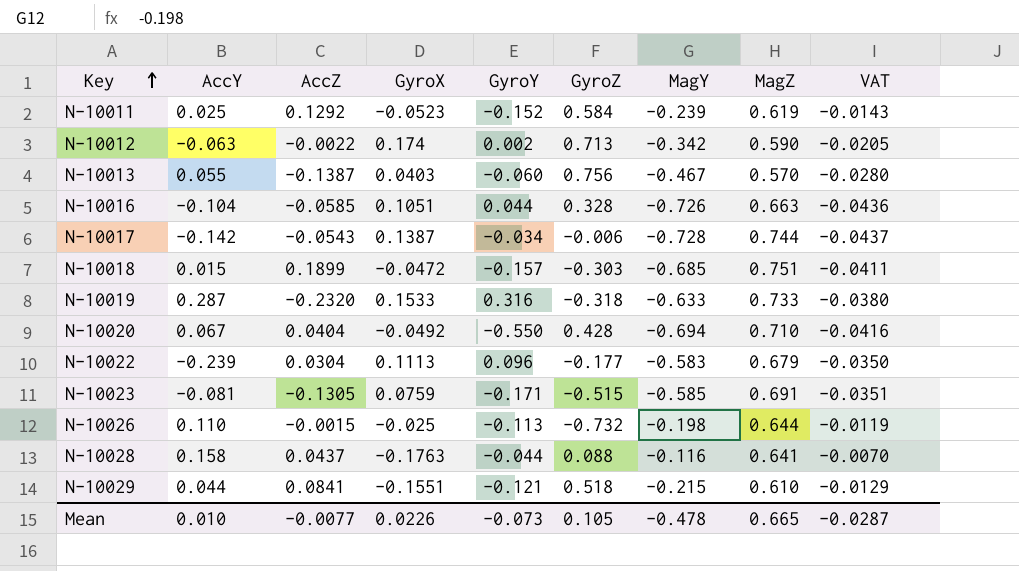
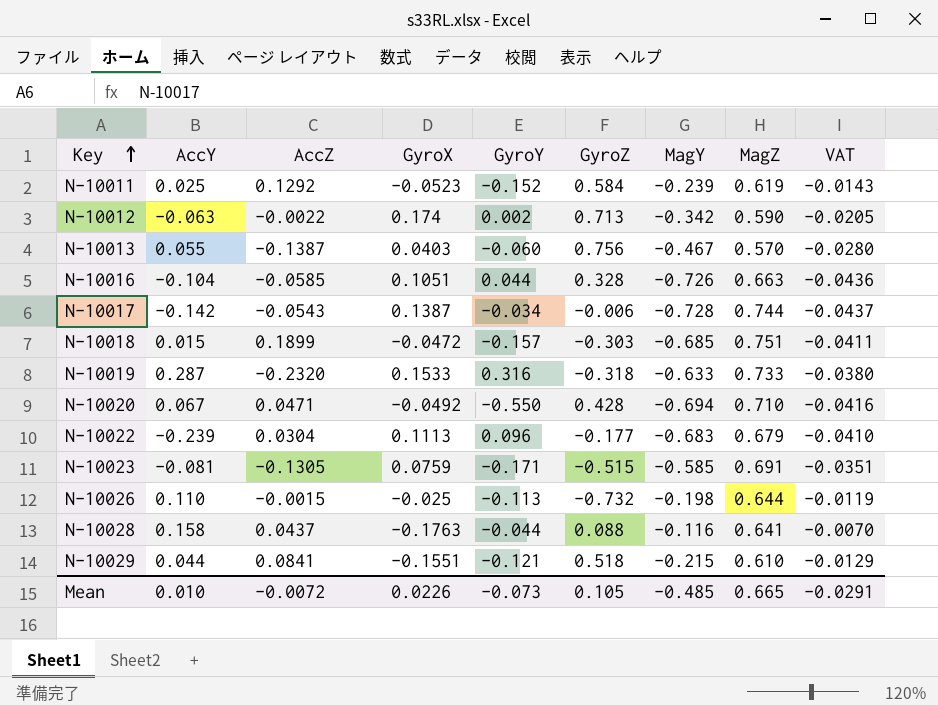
N-10020 | AccZ: 0.0404 -> 0.0471
N-10022 | MagY: -0.583 -> -0.683
N-10022 | VAT: -0.0350 -> -0.0410
Mean | AccZ: -0.0077 -> -0.0072
Mean | MagY: -0.478 -> -0.485
Mean | VAT: -0.0287 -> -0.0291

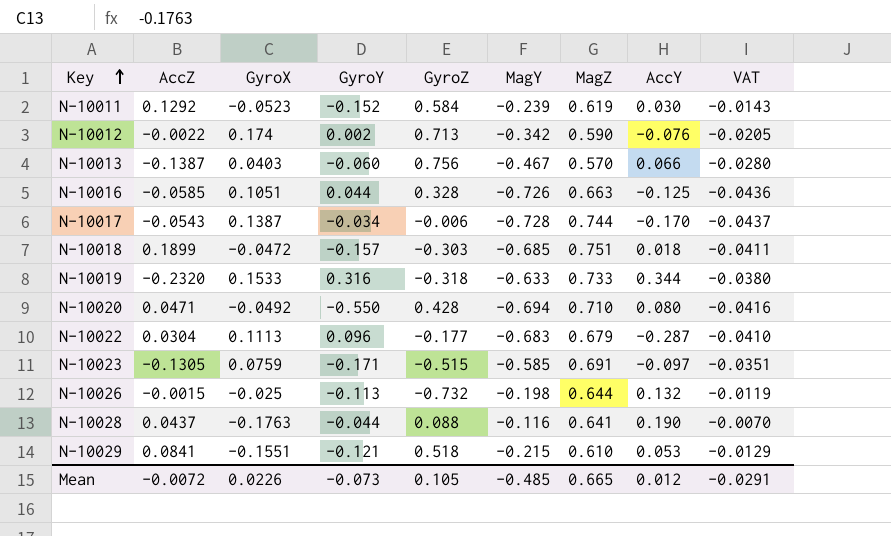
column AccY | position: 2 -> 8
N-10011 | AccY: 0.025 -> 0.030
N-10012 | AccY: -0.063 -> -0.076
N-10013 | AccY: 0.055 -> 0.066
N-10016 | AccY: -0.104 -> -0.125
N-10017 | AccY: -0.142 -> -0.170
N-10018 | AccY: 0.015 -> 0.018
N-10019 | AccY: 0.287 -> 0.344
N-10020 | AccY: 0.067 -> 0.080
N-10022 | AccY: -0.239 -> -0.287
N-10023 | AccY: -0.081 -> -0.097
N-10026 | AccY: 0.110 -> 0.132
N-10028 | AccY: 0.158 -> 0.190
N-10029 | AccY: 0.044 -> 0.053
Mean | AccY: 0.010 -> 0.012

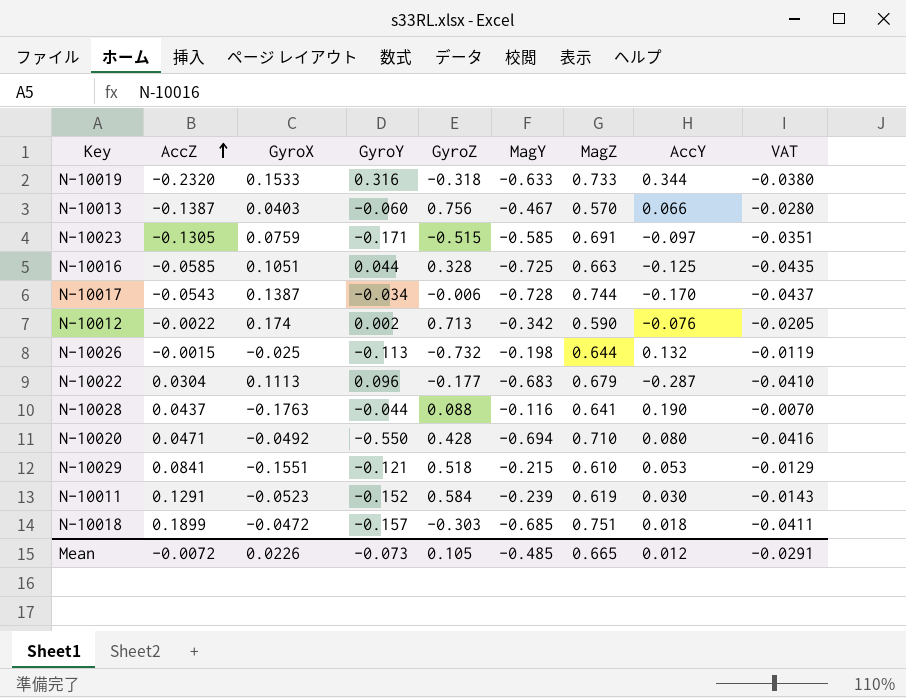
row order: Key ascending -> AccZ ascending
N-10016 | MagY: -0.726 -> -0.725
N-10016 | VAT: -0.0436 -> -0.0435
N-10011 | AccZ: 0.1292 -> 0.1291

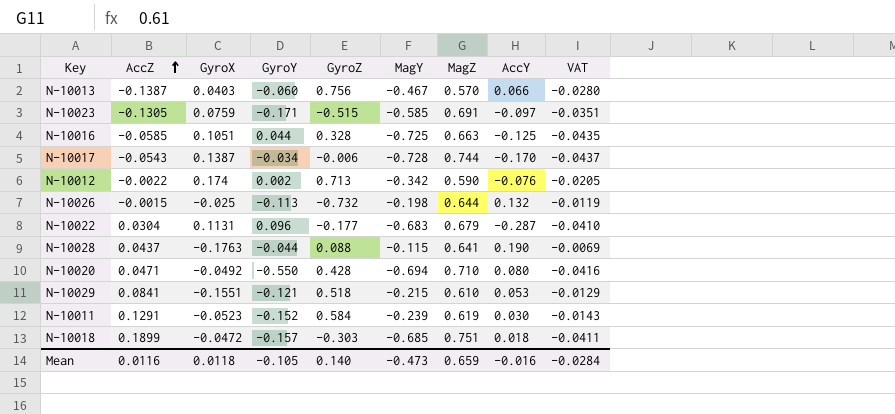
row N-10019: -0.2320 | 0.1533 | 0.316 | -0.318 | -0.633 | 0.733 | 0.344 | -0.0380 -> none
N-10022 | GyroX: 0.1113 -> 0.1131
N-10028 | MagY: -0.116 -> -0.115
N-10028 | VAT: -0.0070 -> -0.0069
Mean | AccZ: -0.0072 -> 0.0116
Mean | GyroX: 0.0226 -> 0.0118
Mean | GyroY: -0.073 -> -0.105
Mean | GyroZ: 0.105 -> 0.140
Mean | MagY: -0.485 -> -0.473
Mean | MagZ: 0.665 -> 0.659
Mean | AccY: 0.012 -> -0.016
Mean | VAT: -0.0291 -> -0.0284

